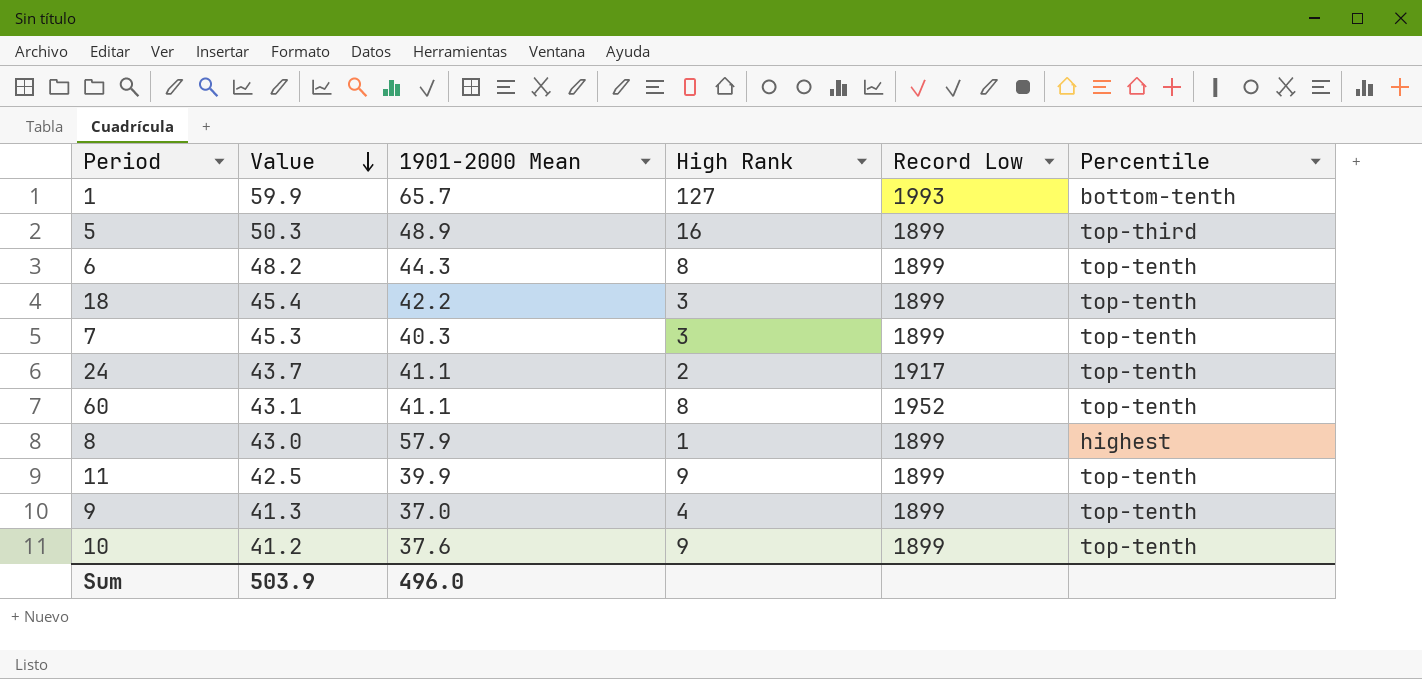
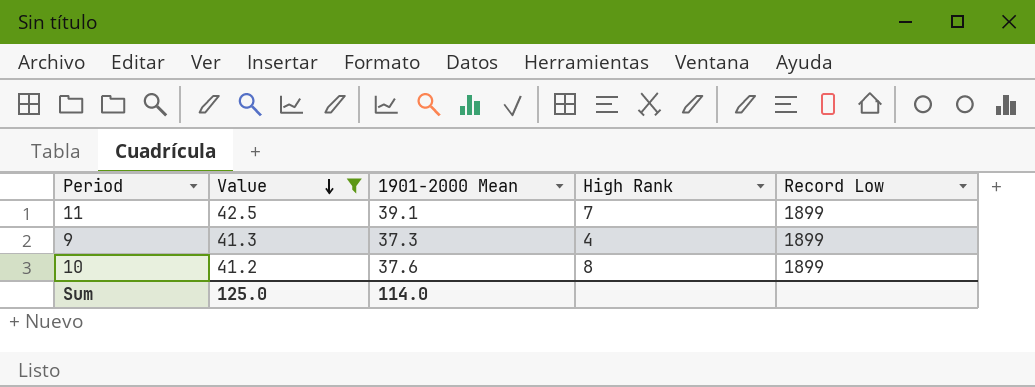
filter: none -> Value <= 42.5
column Percentile | position: 6 -> none
11 | 1901-2000 Mean: 39.9 -> 39.1
11 | High Rank: 9 -> 7
9 | 1901-2000 Mean: 37.0 -> 37.3
10 | High Rank: 9 -> 8
Sum | Value: 503.9 -> 125.0
Sum | 1901-2000 Mean: 496.0 -> 114.0

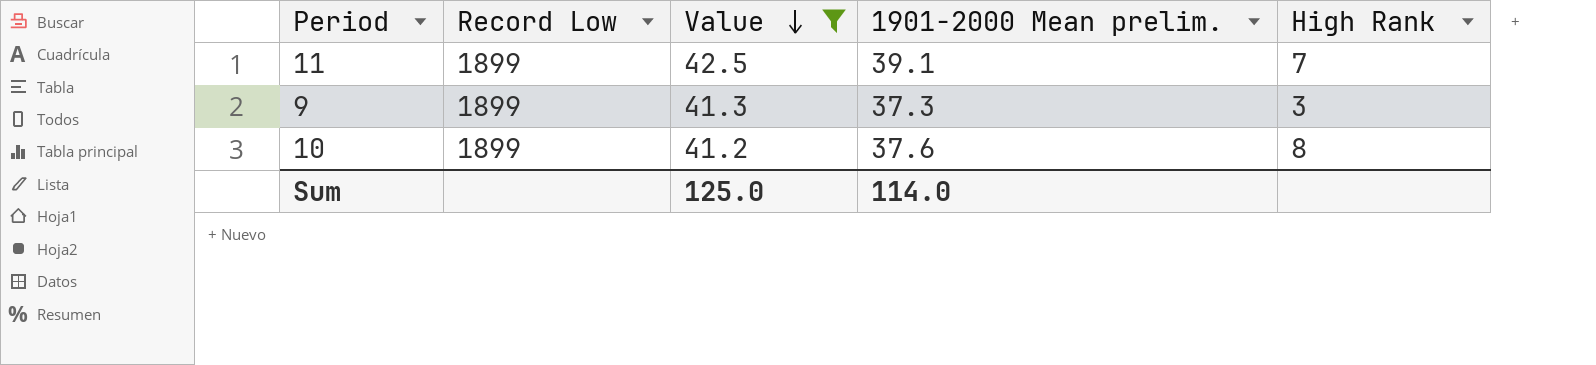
column Record Low | position: 5 -> 2
column name: 1901-2000 Mean -> 1901-2000 Mean prelim.
9 | High Rank: 4 -> 3

